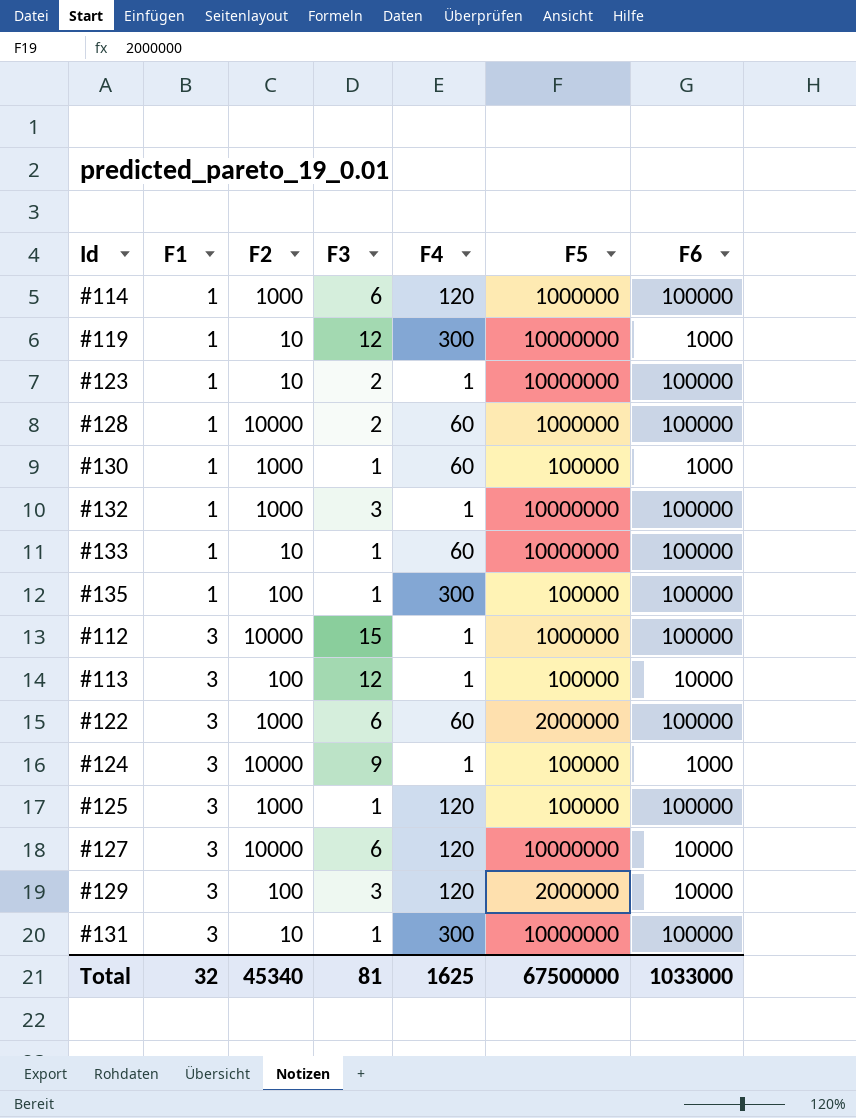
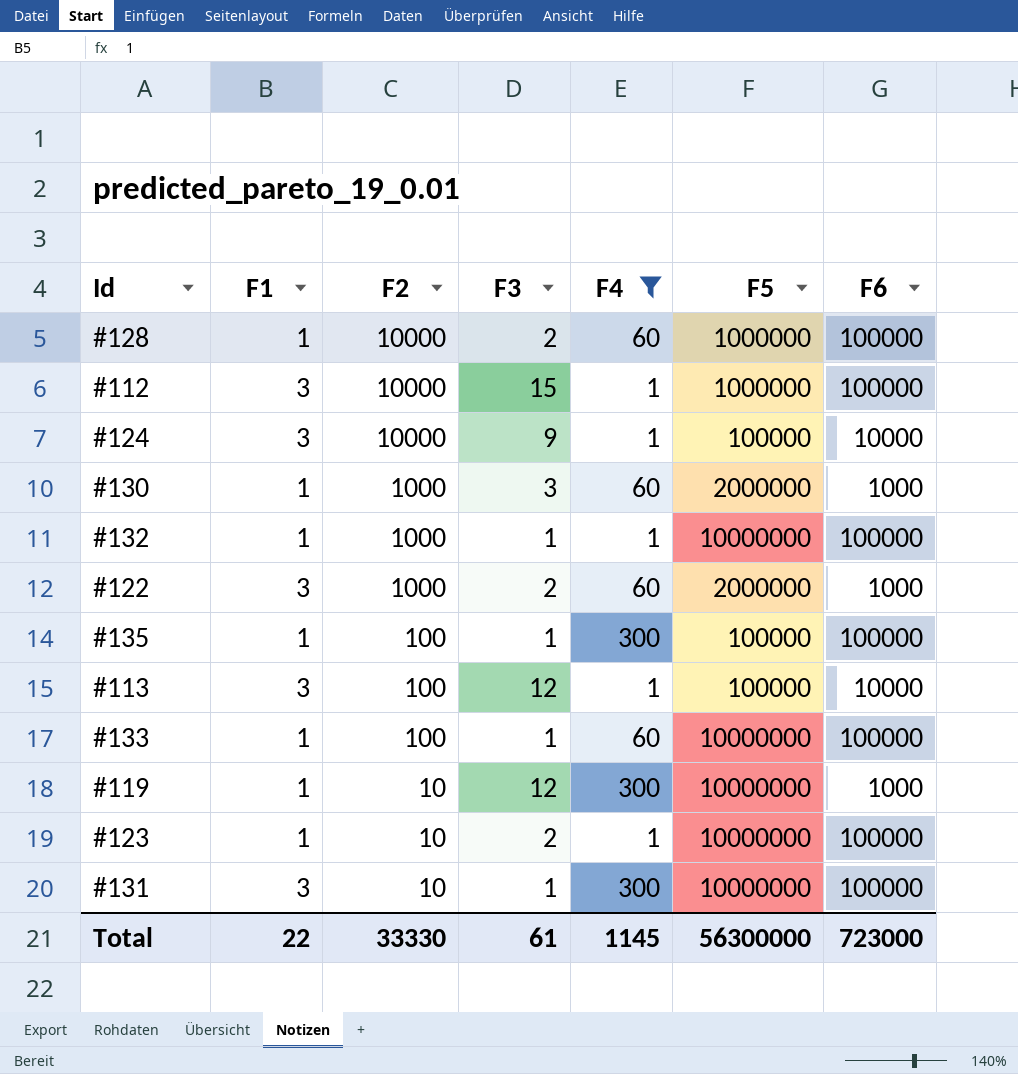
filter: none -> F4 != 120
row order: F1 ascending -> F2 descending
#124 | F6: 1000 -> 10000
#130 | F3: 1 -> 3
#130 | F5: 100000 -> 2000000
#132 | F3: 3 -> 1
#122 | F3: 6 -> 2
#122 | F6: 100000 -> 1000
#133 | F2: 10 -> 100
Total | F1: 32 -> 22
Total | F2: 45340 -> 33330
Total | F3: 81 -> 61
Total | F4: 1625 -> 1145
Total | F5: 67500000 -> 56300000
Total | F6: 1033000 -> 723000

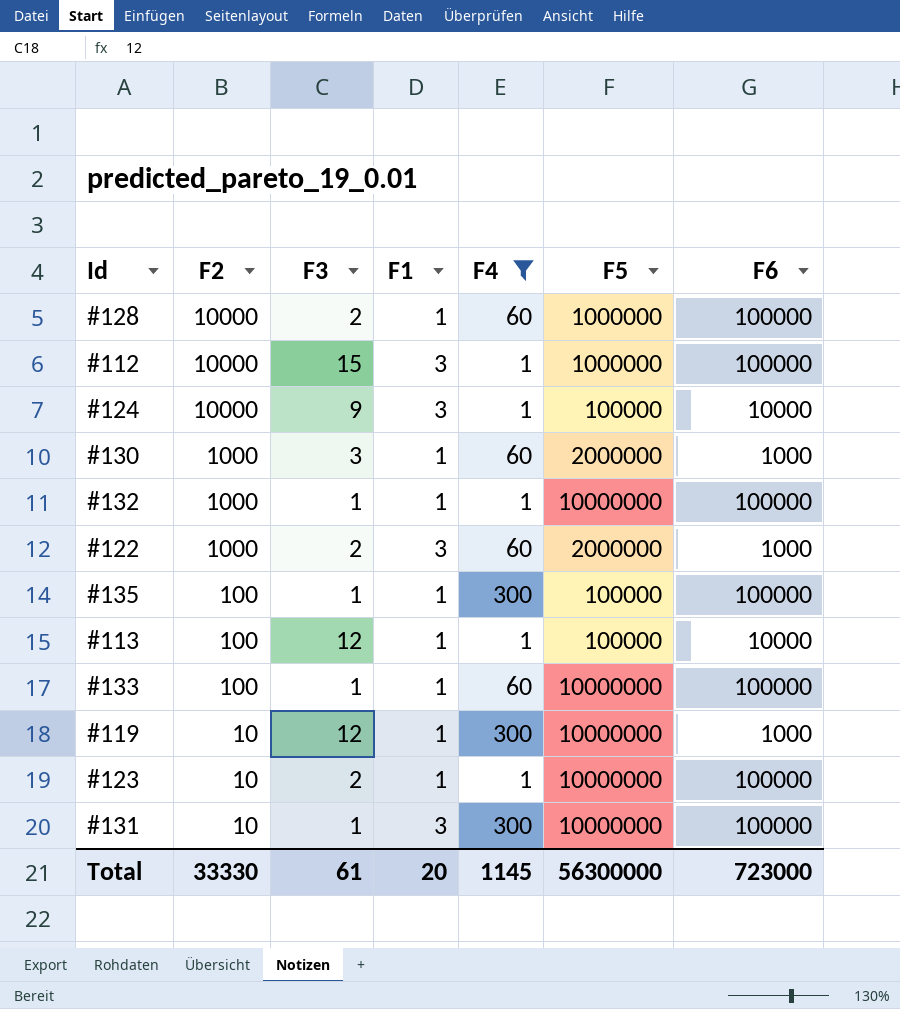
column F1 | position: 2 -> 4
#113 | F1: 3 -> 1
Total | F1: 22 -> 20

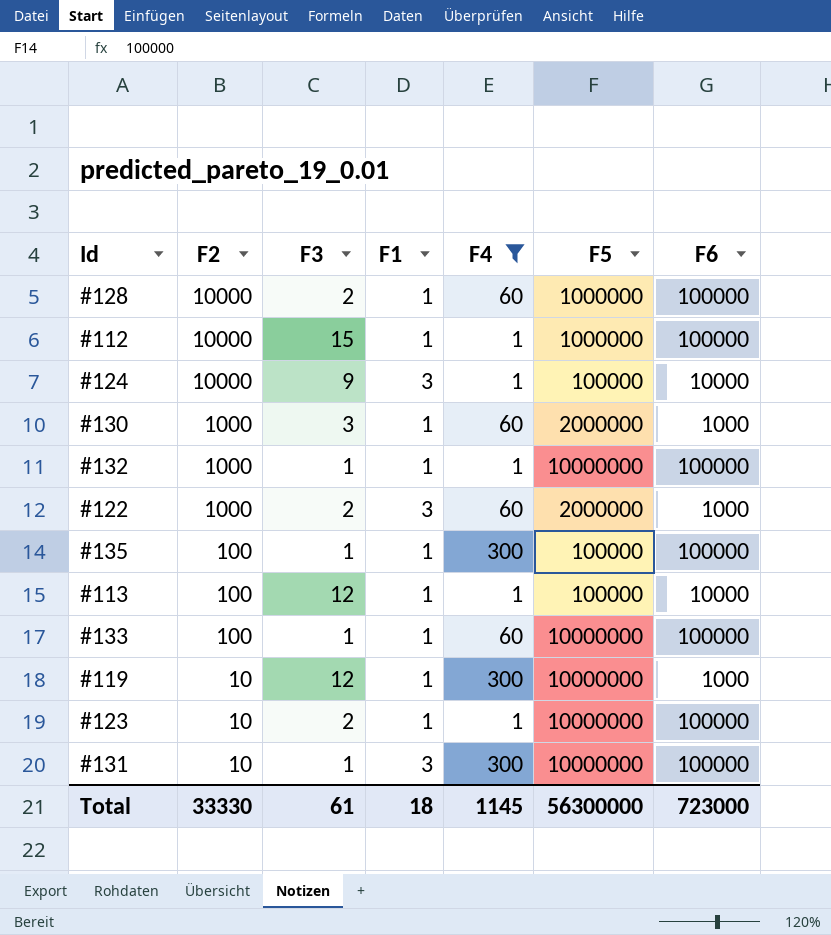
#112 | F1: 3 -> 1
Total | F1: 20 -> 18

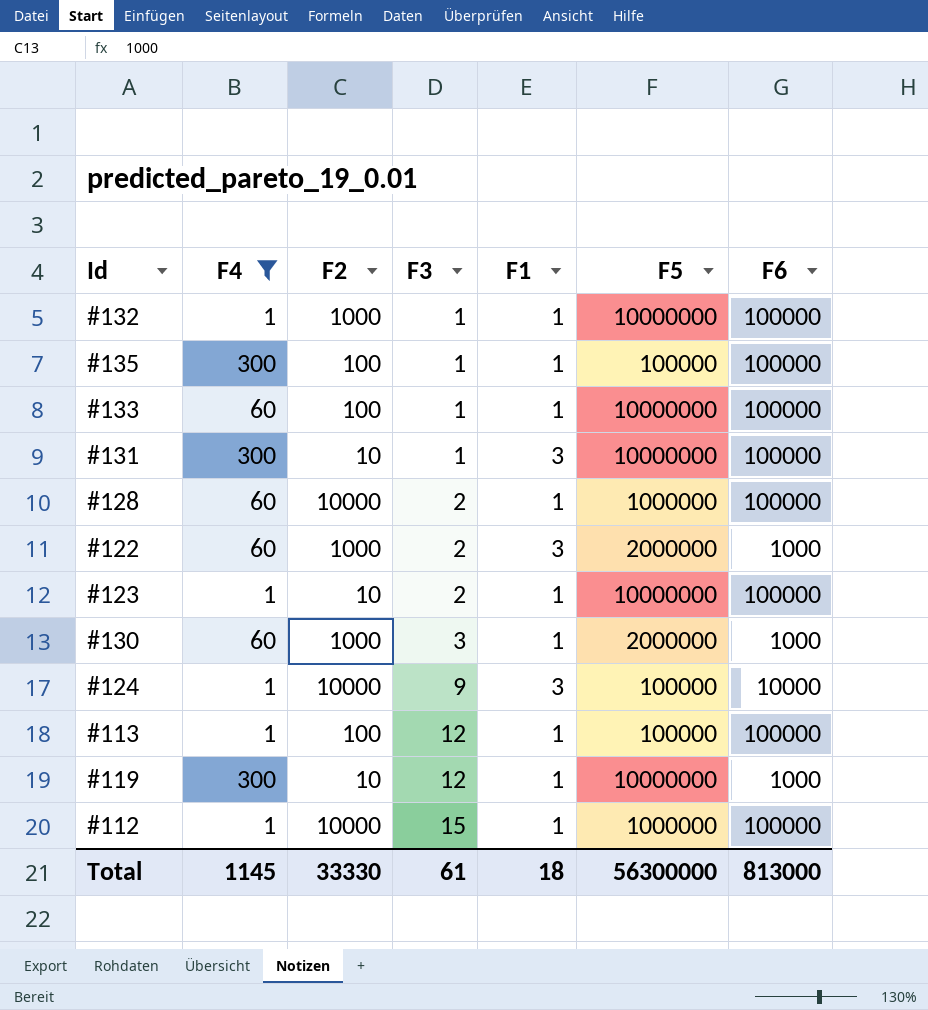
row order: F2 descending -> F3 ascending
column F4 | position: 5 -> 2
#113 | F6: 10000 -> 100000
Total | F6: 723000 -> 813000

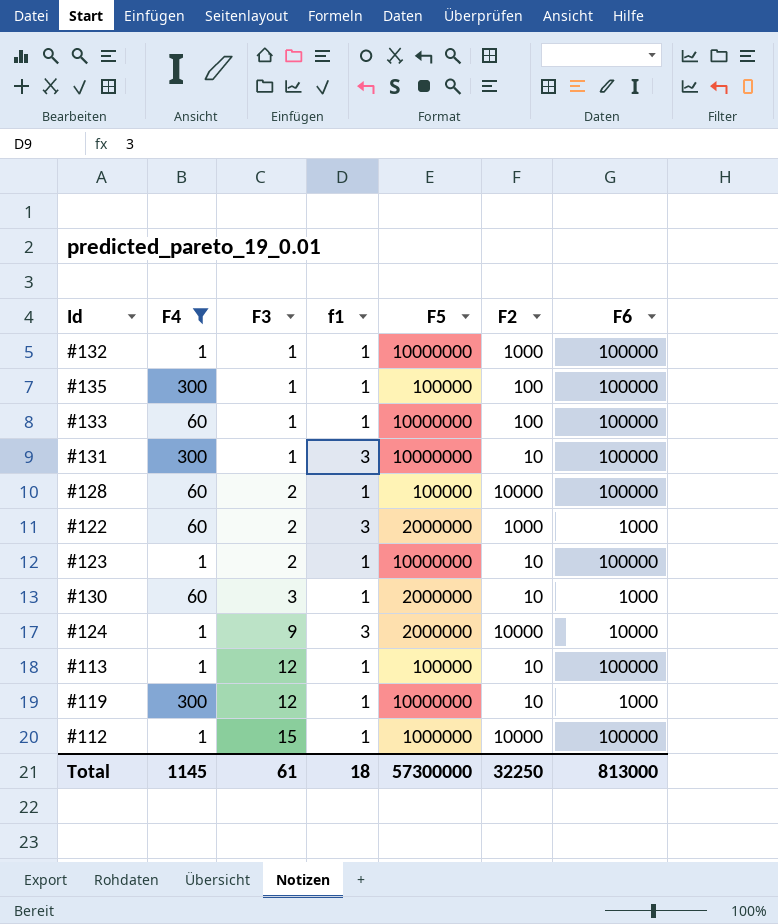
column name: F1 -> f1
column F2 | position: 3 -> 6
#128 | F5: 1000000 -> 100000
#130 | F2: 1000 -> 10
#124 | F5: 100000 -> 2000000
#113 | F2: 100 -> 10
Total | F5: 56300000 -> 57300000
Total | F2: 33330 -> 32250

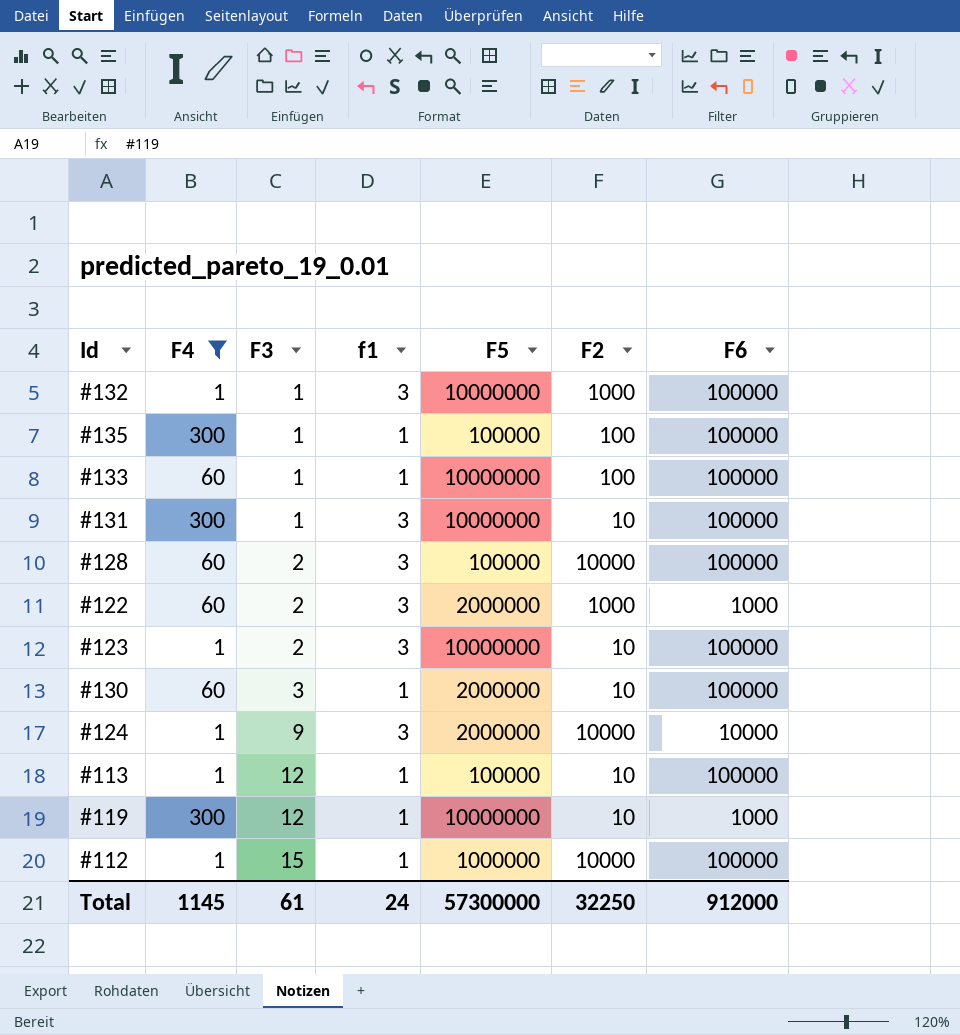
#132 | f1: 1 -> 3
#128 | f1: 1 -> 3
#123 | f1: 1 -> 3
#130 | F6: 1000 -> 100000
Total | f1: 18 -> 24
Total | F6: 813000 -> 912000

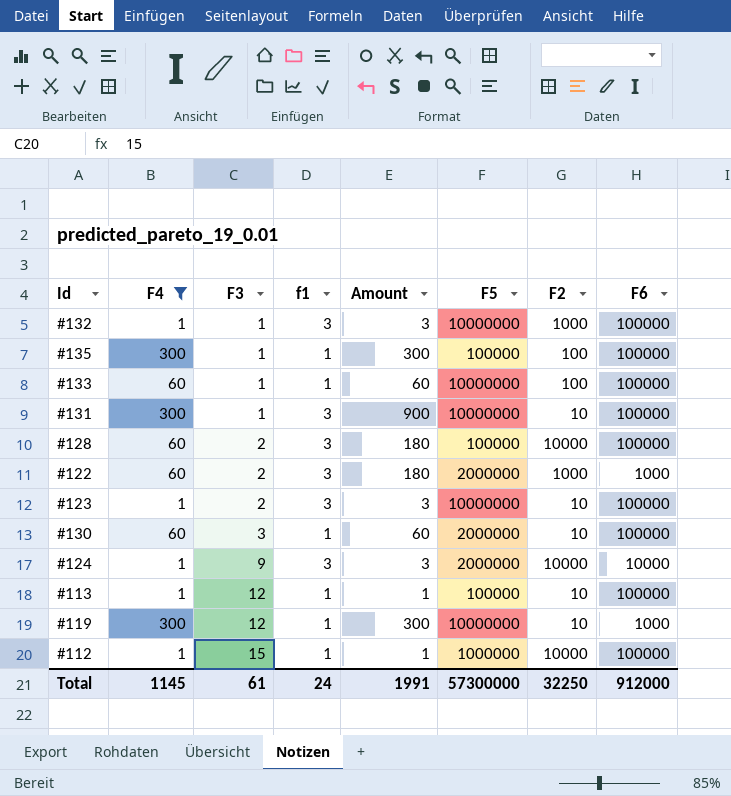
column Amount | formula: none -> [F4] * [f1]

